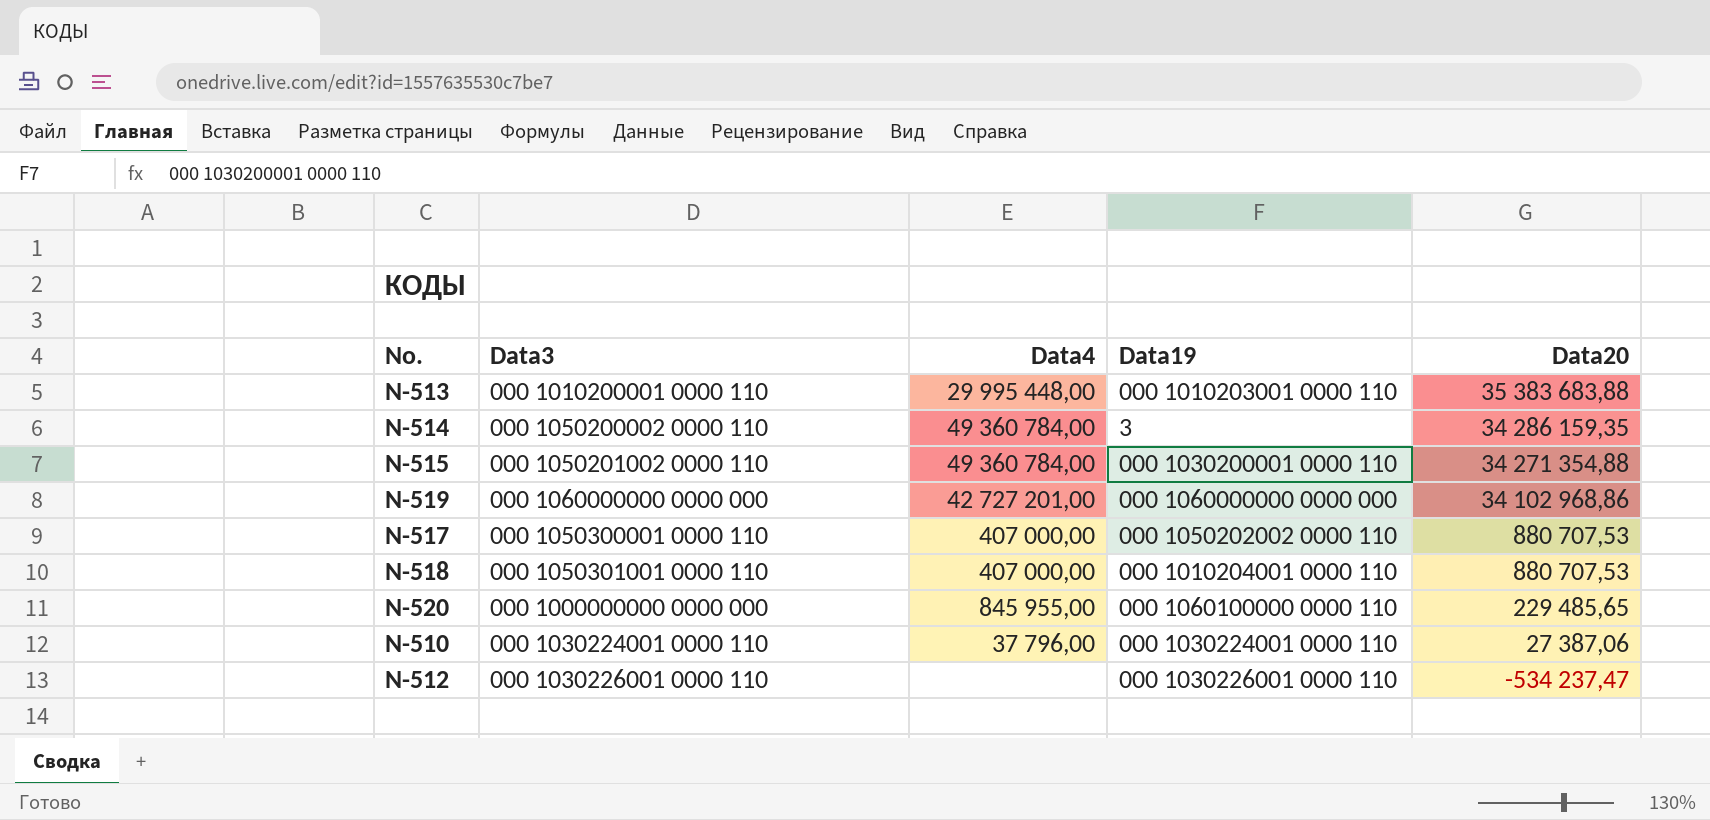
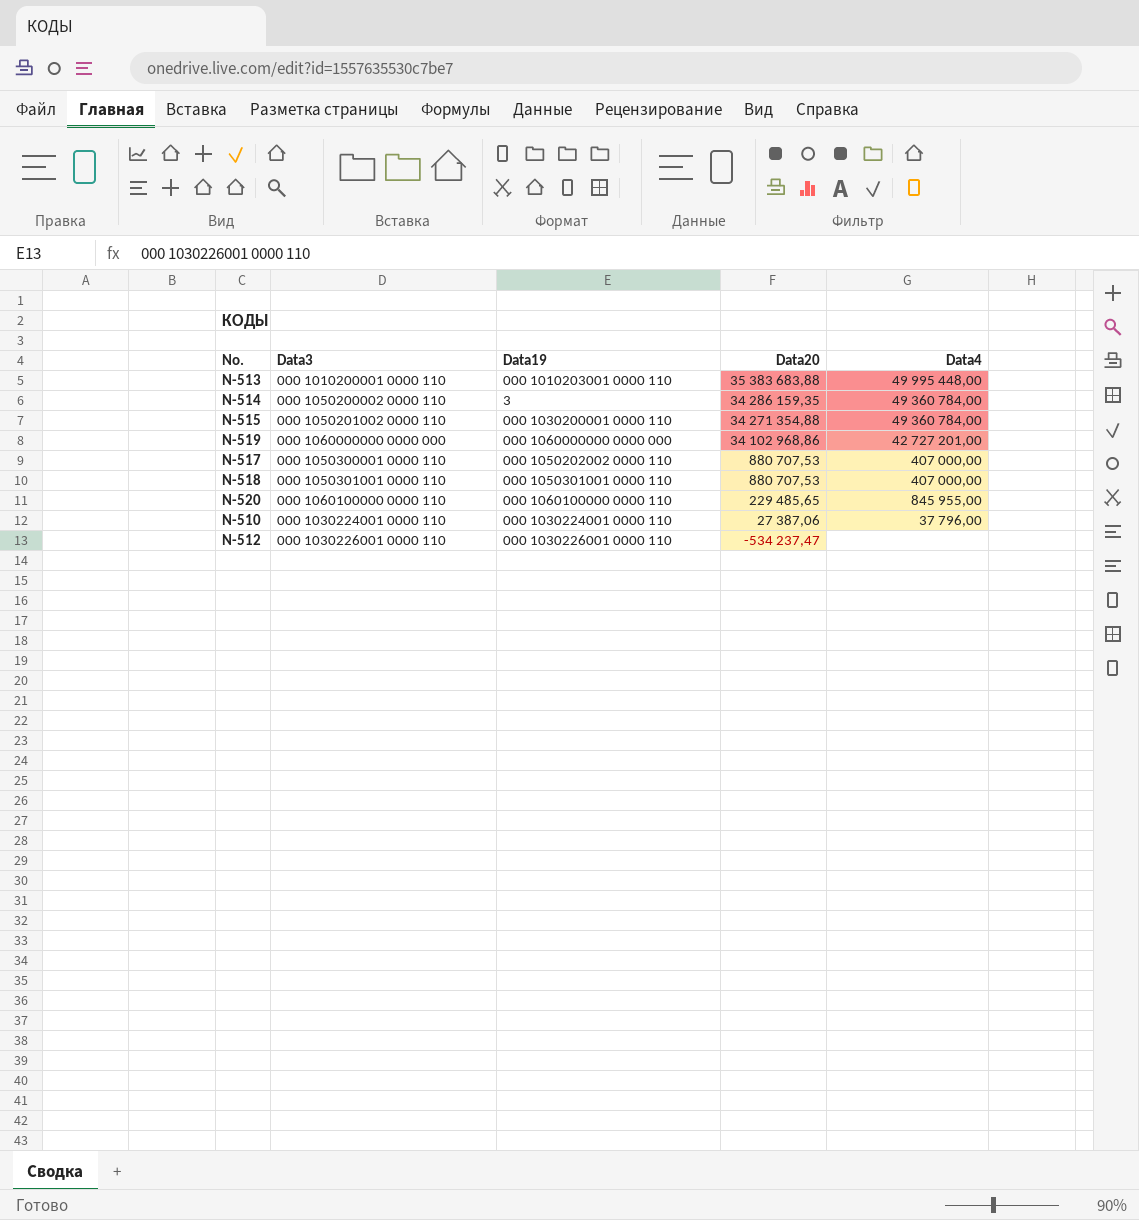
column Data4 | position: 3 -> 5
N-513 | Data4: 29 995 448,00 -> 49 995 448,00
N-518 | Data19: 000 1010204001 0000 110 -> 000 1050301001 0000 110
N-520 | Data3: 000 1000000000 0000 000 -> 000 1060100000 0000 110

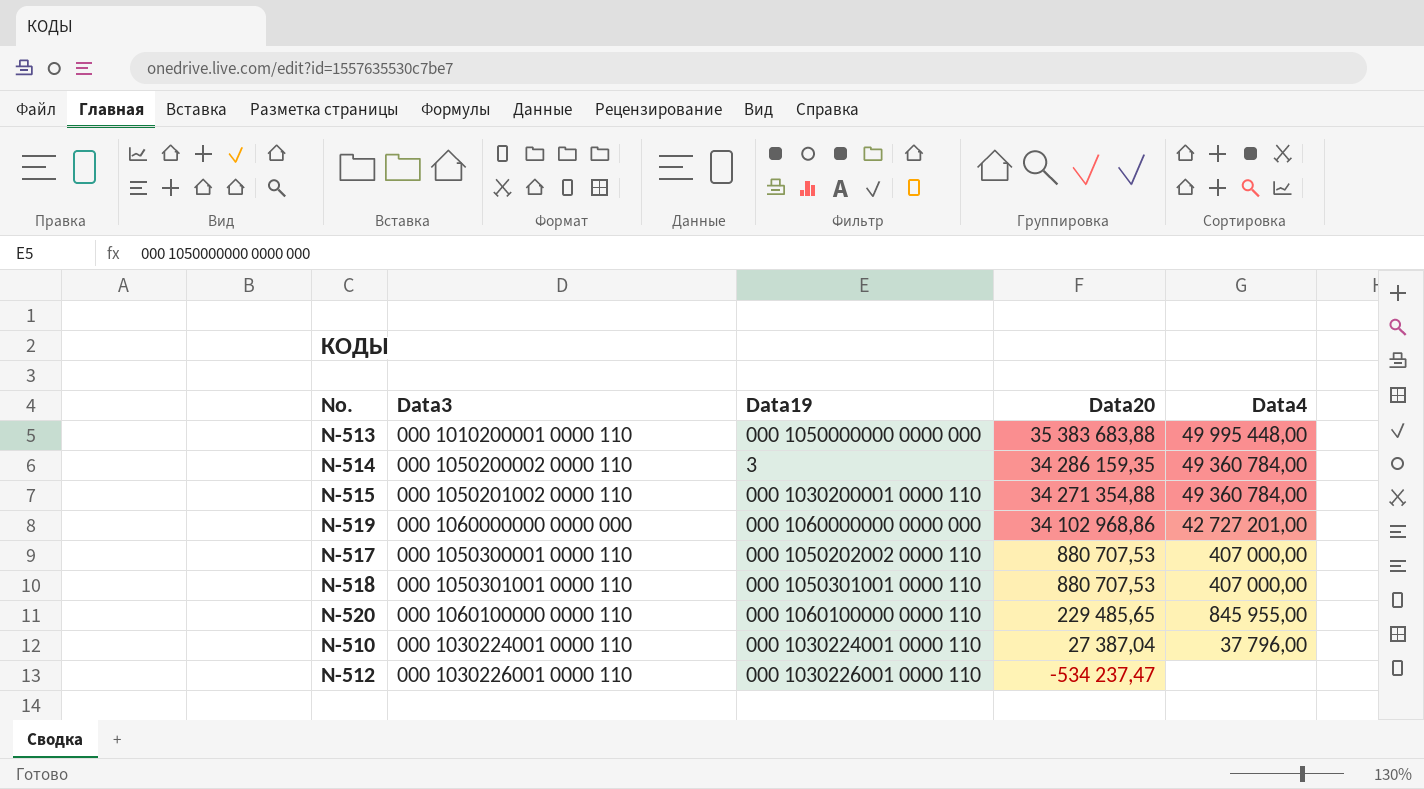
N-513 | Data19: 000 1010203001 0000 110 -> 000 1050000000 0000 000
N-510 | Data20: 27 387,06 -> 27 387,04

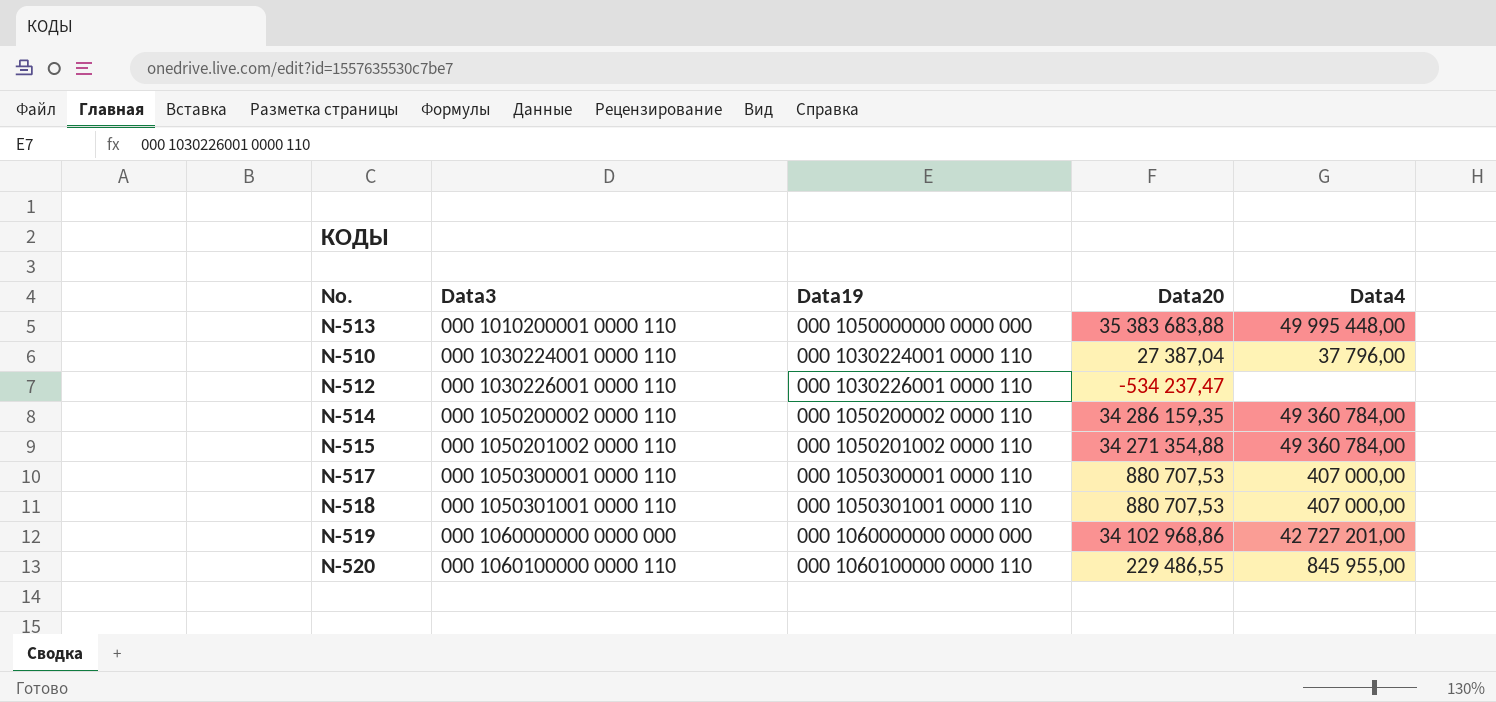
row order: Data20 descending -> Data3 ascending
N-514 | Data19: 3 -> 000 1050200002 0000 110
N-515 | Data19: 000 1030200001 0000 110 -> 000 1050201002 0000 110
N-517 | Data19: 000 1050202002 0000 110 -> 000 1050300001 0000 110
N-520 | Data20: 229 485,65 -> 229 486,55

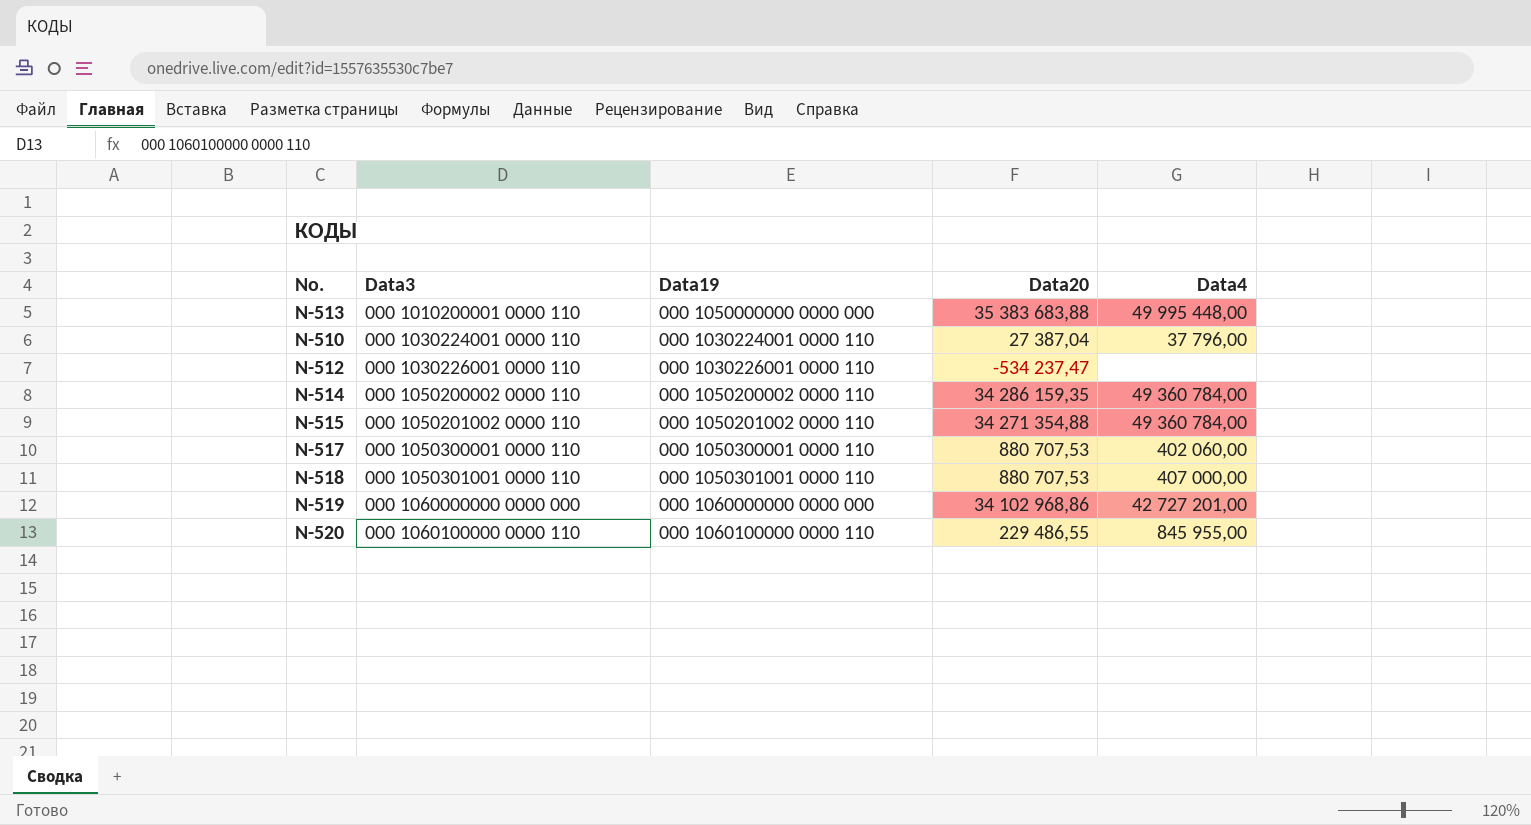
N-517 | Data4: 407 000,00 -> 402 060,00

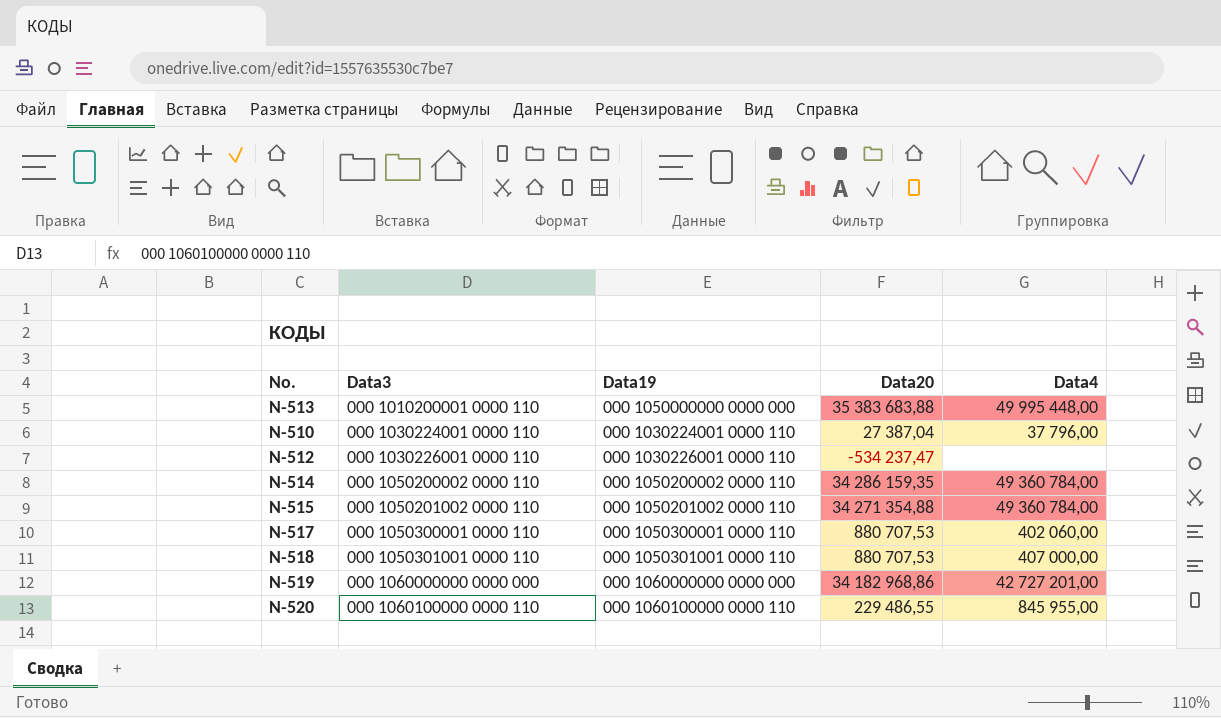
N-519 | Data20: 34 102 968,86 -> 34 182 968,86

